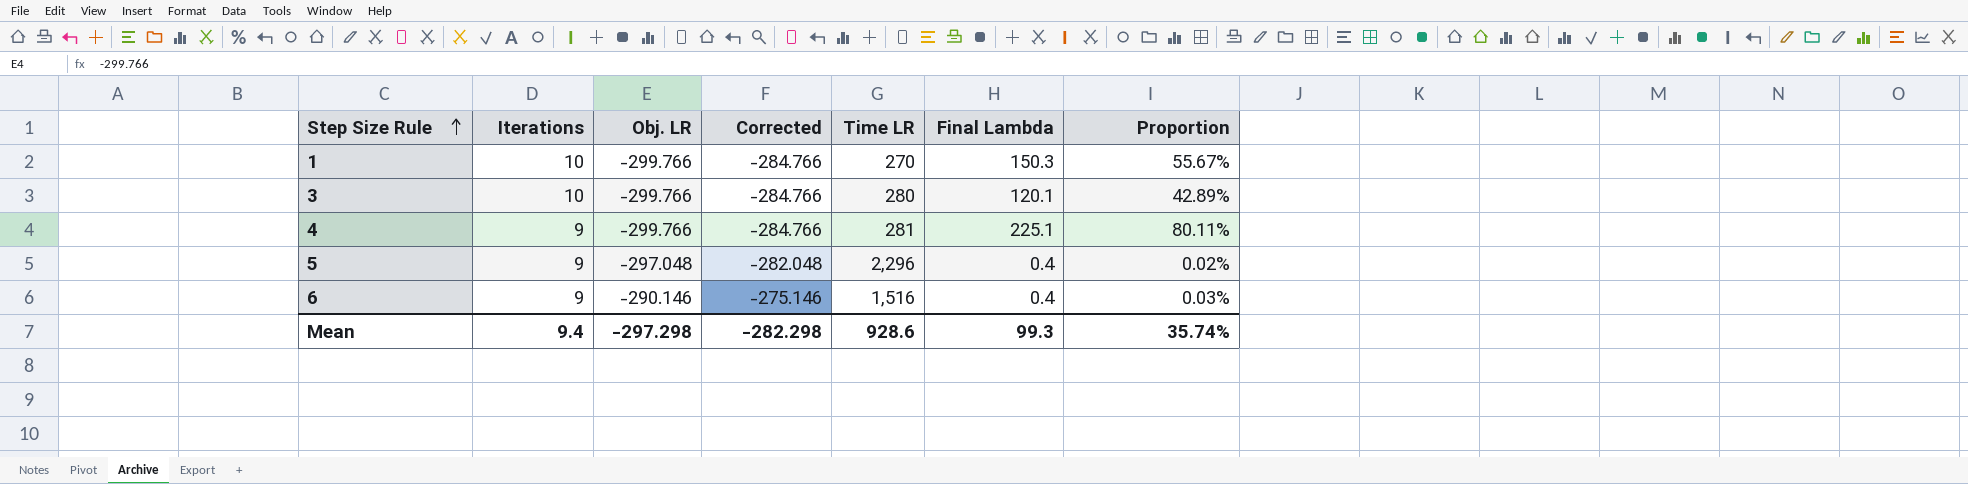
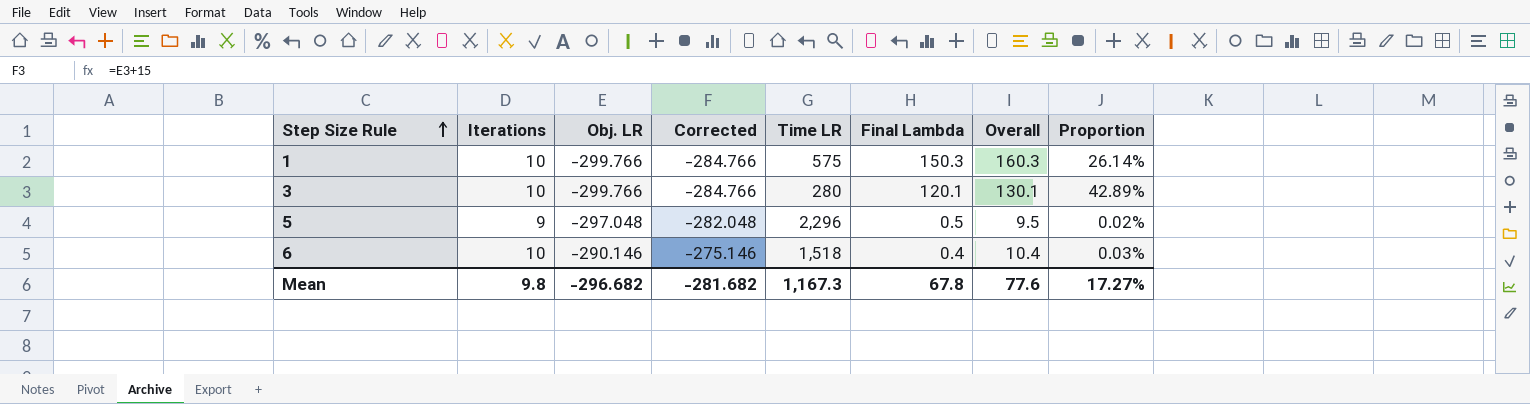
column Overall | formula: none -> [Iterations] + [Final Lambda]
row 4: 9 | -299.766 | -284.766 | 281 | 225.1 | 80.11% -> none
1 | Time LR: 270 -> 575
1 | Proportion: 55.67% -> 26.14%
5 | Final Lambda: 0.4 -> 0.5
6 | Iterations: 9 -> 10
6 | Time LR: 1,516 -> 1,518
Mean | Iterations: 9.4 -> 9.8
Mean | Obj. LR: -297.298 -> -296.682
Mean | Corrected: -282.298 -> -281.682
Mean | Time LR: 928.6 -> 1,167.3
Mean | Final Lambda: 99.3 -> 67.8
Mean | Proportion: 35.74% -> 17.27%

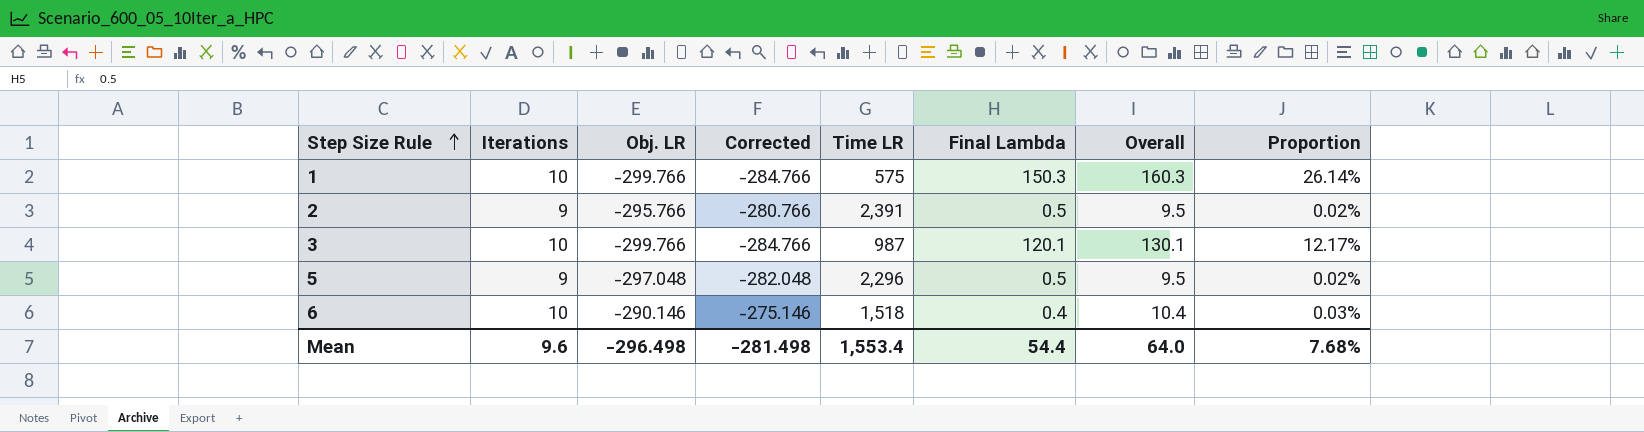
row 2: none -> 9 | -295.766 | -280.766 | 2,391 | 0.5 | 9.5 | 0.02%
3 | Time LR: 280 -> 987
3 | Proportion: 42.89% -> 12.17%
Mean | Iterations: 9.8 -> 9.6
Mean | Obj. LR: -296.682 -> -296.498
Mean | Corrected: -281.682 -> -281.498
Mean | Time LR: 1,167.3 -> 1,553.4
Mean | Final Lambda: 67.8 -> 54.4
Mean | Overall: 77.6 -> 64.0
Mean | Proportion: 17.27% -> 7.68%

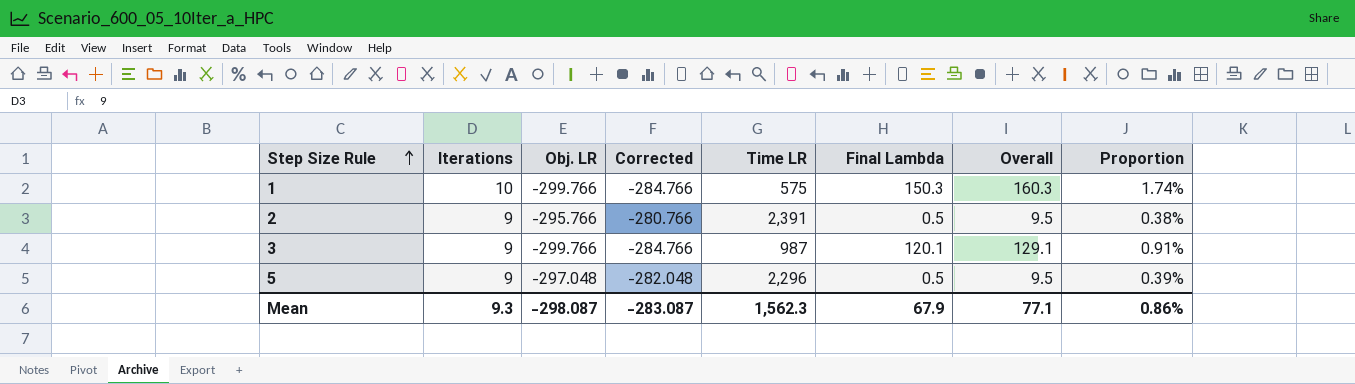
column Proportion | formula: [Final Lambda] / [Time LR] -> [Iterations] / [Time LR]
row 6: 10 | -290.146 | -275.146 | 1,518 | 0.4 | 10.4 | 0.03% -> none
3 | Iterations: 10 -> 9
3 | Overall: 130.1 -> 129.1
Mean | Iterations: 9.6 -> 9.3
Mean | Obj. LR: -296.498 -> -298.087
Mean | Corrected: -281.498 -> -283.087
Mean | Time LR: 1,553.4 -> 1,562.3
Mean | Final Lambda: 54.4 -> 67.9
Mean | Overall: 64.0 -> 77.1
Mean | Proportion: 7.68% -> 0.86%

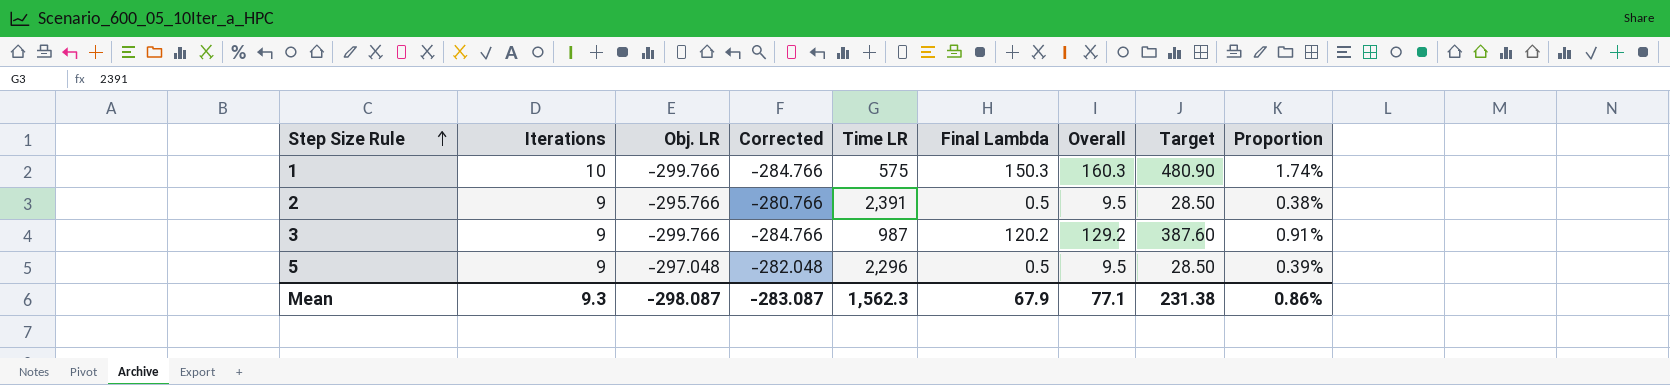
column Target | formula: none -> [Overall] * 3
3 | Final Lambda: 120.1 -> 120.2
3 | Overall: 129.1 -> 129.2

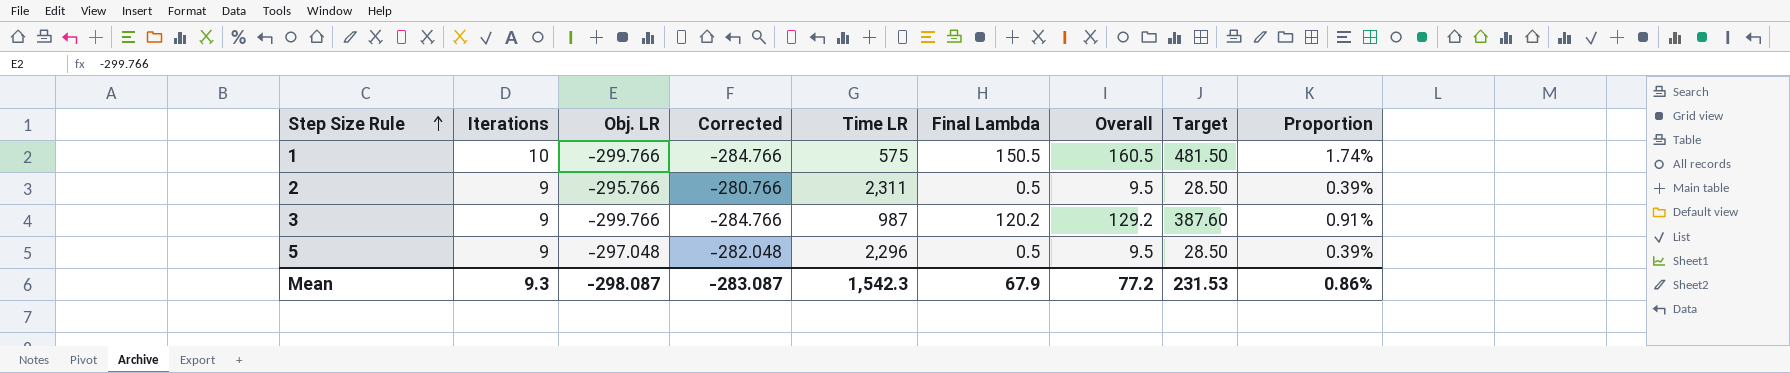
1 | Final Lambda: 150.3 -> 150.5
1 | Overall: 160.3 -> 160.5
1 | Target: 480.90 -> 481.50
2 | Time LR: 2,391 -> 2,311
2 | Proportion: 0.38% -> 0.39%
Mean | Time LR: 1,562.3 -> 1,542.3
Mean | Overall: 77.1 -> 77.2
Mean | Target: 231.38 -> 231.53

